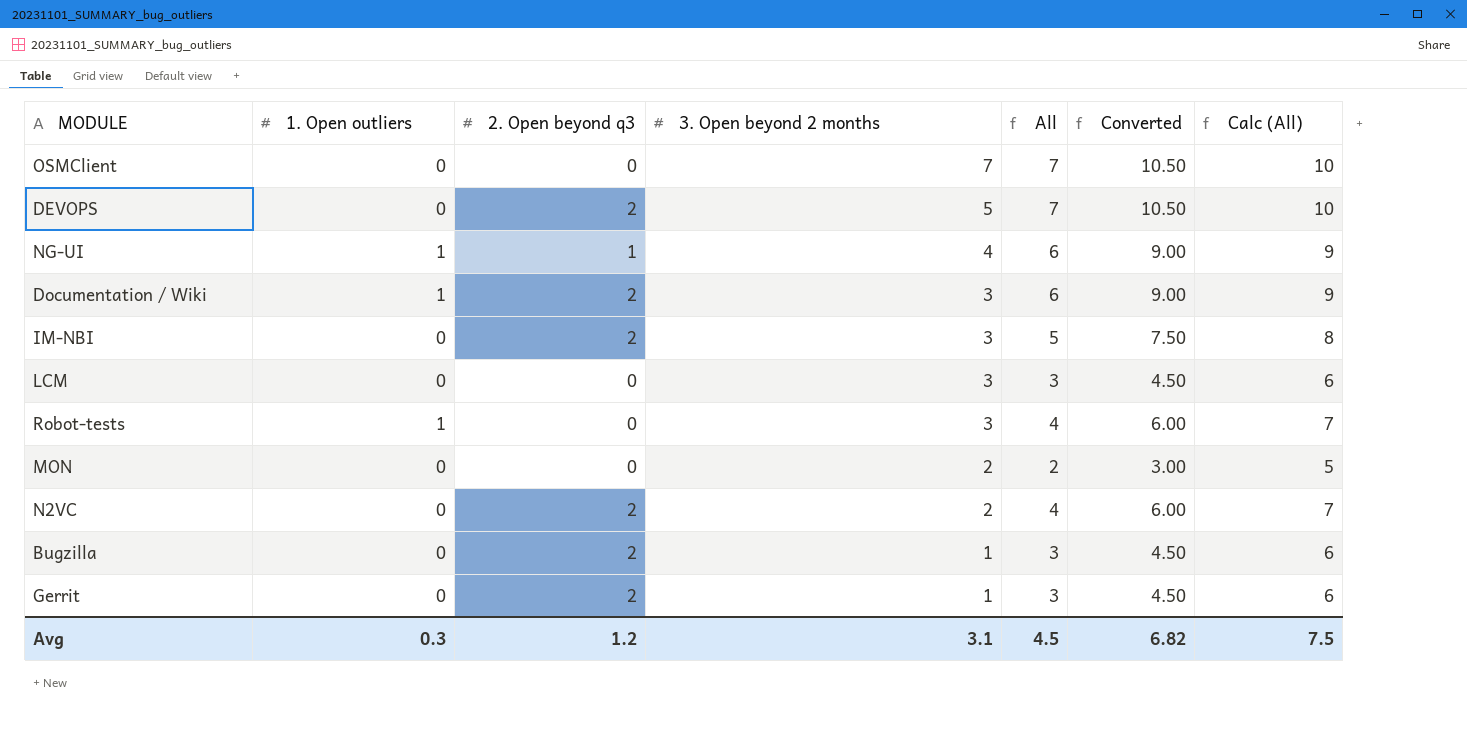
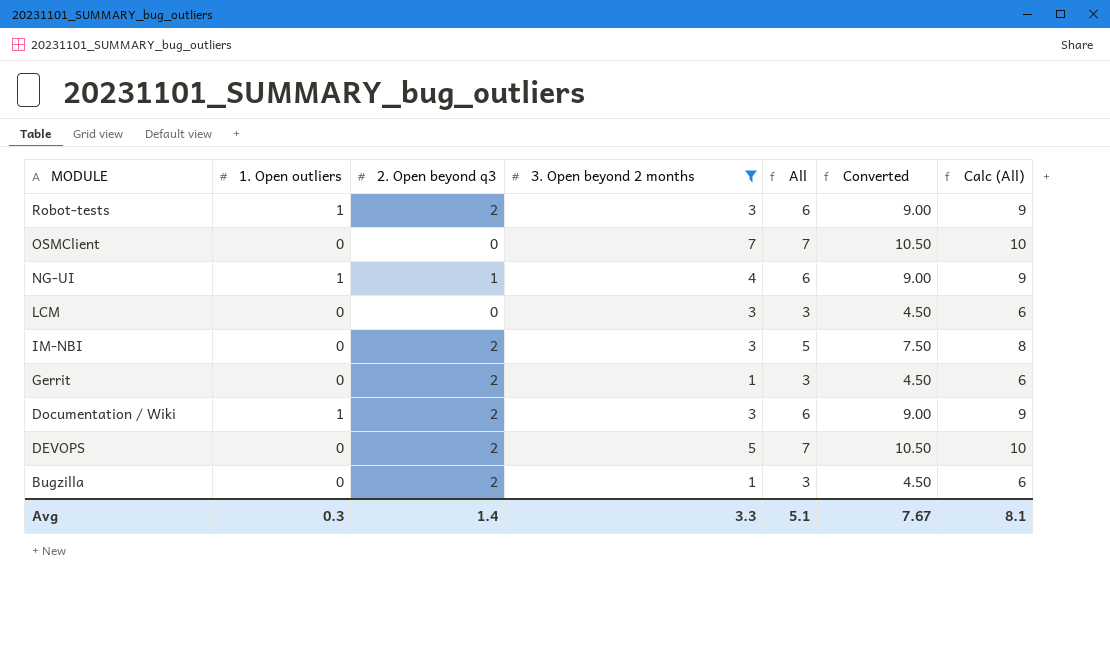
filter: none -> 3. Open beyond 2 months != 2
row order: 3. Open beyond 2 months descending -> MODULE descending
Robot-tests | 2. Open beyond q3: 0 -> 2
Robot-tests | All: 4 -> 6
Robot-tests | Converted: 6.00 -> 9.00
Robot-tests | Calc (All): 7 -> 9
Avg | 2. Open beyond q3: 1.2 -> 1.4
Avg | 3. Open beyond 2 months: 3.1 -> 3.3
Avg | All: 4.5 -> 5.1
Avg | Converted: 6.82 -> 7.67
Avg | Calc (All): 7.5 -> 8.1

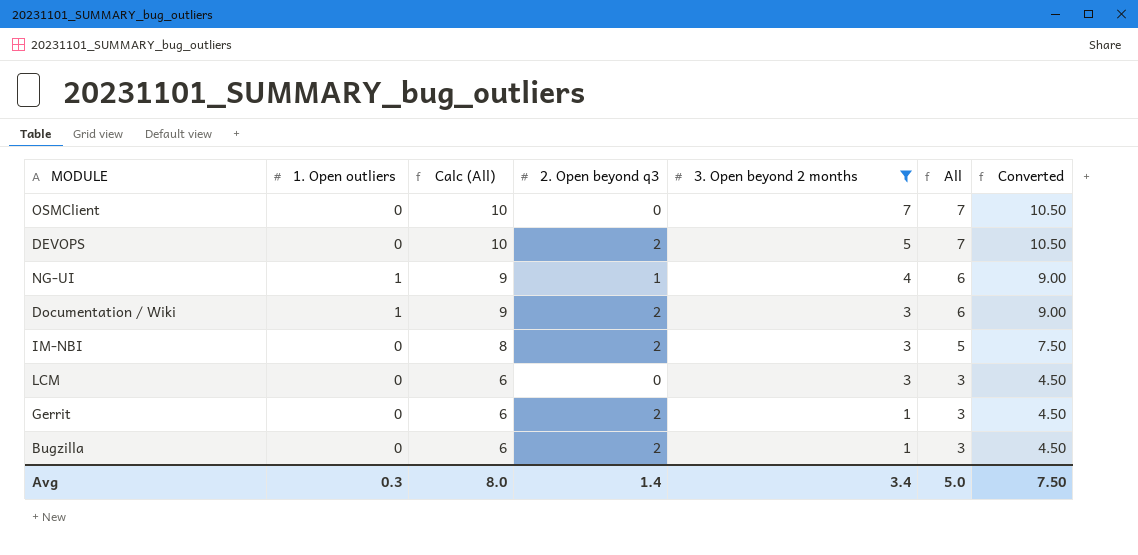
row order: MODULE descending -> Calc (All) descending
column Calc (All) | position: 7 -> 3
row Robot-tests: 1 | 2 | 3 | 6 | 9.00 | 9 -> none
Avg | Calc (All): 8.1 -> 8.0
Avg | 3. Open beyond 2 months: 3.3 -> 3.4
Avg | All: 5.1 -> 5.0
Avg | Converted: 7.67 -> 7.50

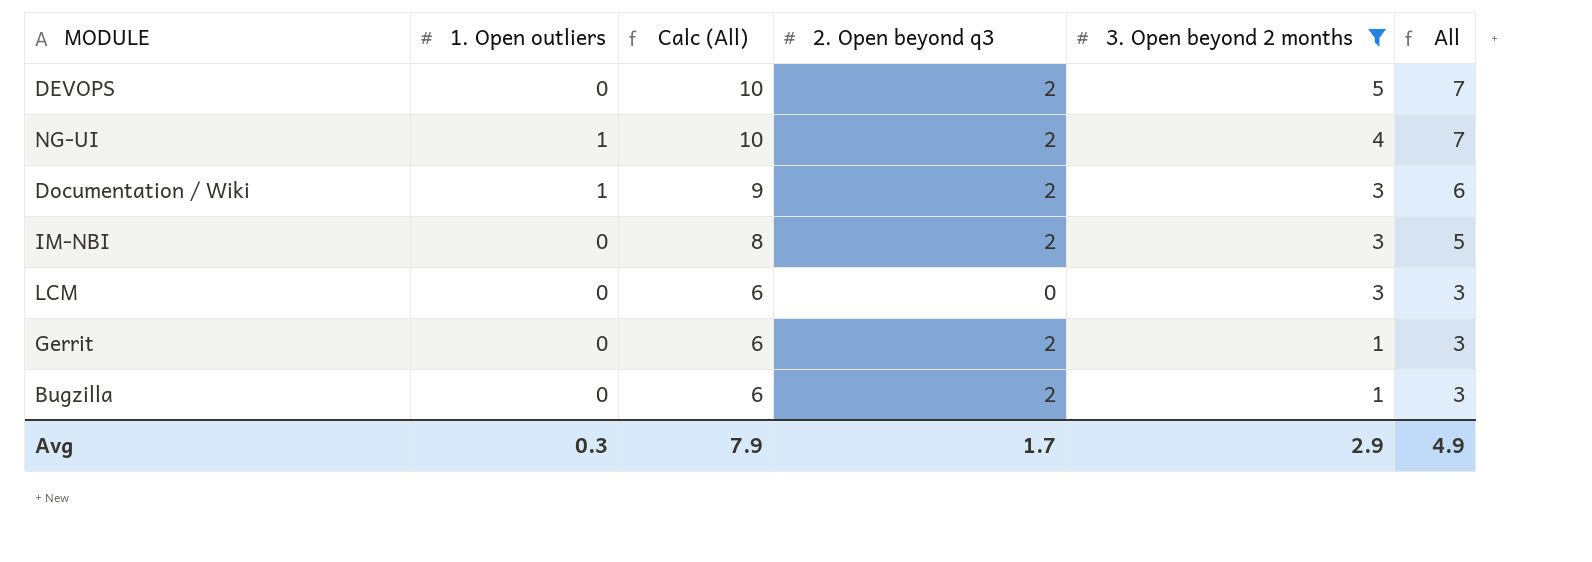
column Converted | formula: [All] * 1.5 -> none
row OSMClient: 0 | 10 | 0 | 7 | 7 | 10.50 -> none
NG-UI | Calc (All): 9 -> 10
NG-UI | 2. Open beyond q3: 1 -> 2
NG-UI | All: 6 -> 7
Avg | Calc (All): 8.0 -> 7.9
Avg | 2. Open beyond q3: 1.4 -> 1.7
Avg | 3. Open beyond 2 months: 3.4 -> 2.9
Avg | All: 5.0 -> 4.9

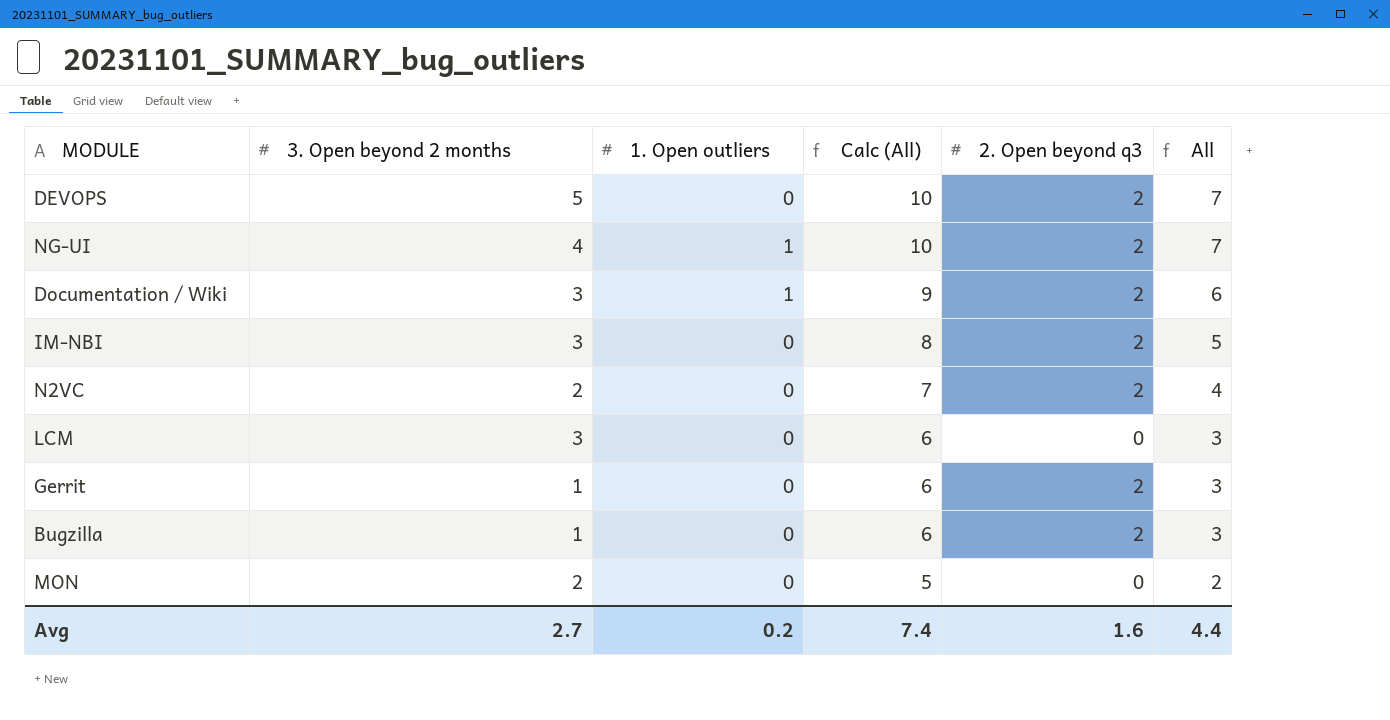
filter: 3. Open beyond 2 months != 2 -> none
column 3. Open beyond 2 months | position: 5 -> 2
Avg | 3. Open beyond 2 months: 2.9 -> 2.7
Avg | 1. Open outliers: 0.3 -> 0.2
Avg | Calc (All): 7.9 -> 7.4
Avg | 2. Open beyond q3: 1.7 -> 1.6
Avg | All: 4.9 -> 4.4

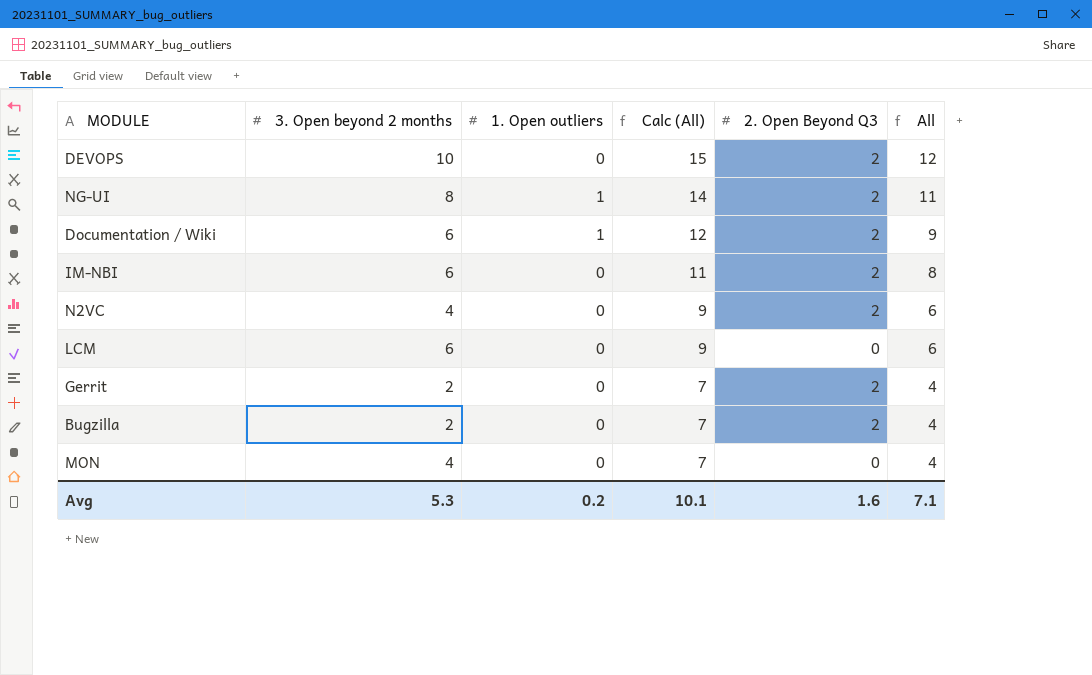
column name: 2. Open beyond q3 -> 2. Open Beyond Q3
DEVOPS | 3. Open beyond 2 months: 5 -> 10
DEVOPS | Calc (All): 10 -> 15
DEVOPS | All: 7 -> 12
NG-UI | 3. Open beyond 2 months: 4 -> 8
NG-UI | Calc (All): 10 -> 14
NG-UI | All: 7 -> 11
Documentation / Wiki | 3. Open beyond 2 months: 3 -> 6
Documentation / Wiki | Calc (All): 9 -> 12
Documentation / Wiki | All: 6 -> 9
IM-NBI | 3. Open beyond 2 months: 3 -> 6
IM-NBI | Calc (All): 8 -> 11
IM-NBI | All: 5 -> 8
N2VC | 3. Open beyond 2 months: 2 -> 4
N2VC | Calc (All): 7 -> 9
N2VC | All: 4 -> 6
LCM | 3. Open beyond 2 months: 3 -> 6
LCM | Calc (All): 6 -> 9
LCM | All: 3 -> 6
Gerrit | 3. Open beyond 2 months: 1 -> 2
Gerrit | Calc (All): 6 -> 7
Gerrit | All: 3 -> 4
Bugzilla | 3. Open beyond 2 months: 1 -> 2
Bugzilla | Calc (All): 6 -> 7
Bugzilla | All: 3 -> 4
MON | 3. Open beyond 2 months: 2 -> 4
MON | Calc (All): 5 -> 7
MON | All: 2 -> 4
Avg | 3. Open beyond 2 months: 2.7 -> 5.3
Avg | Calc (All): 7.4 -> 10.1
Avg | All: 4.4 -> 7.1

